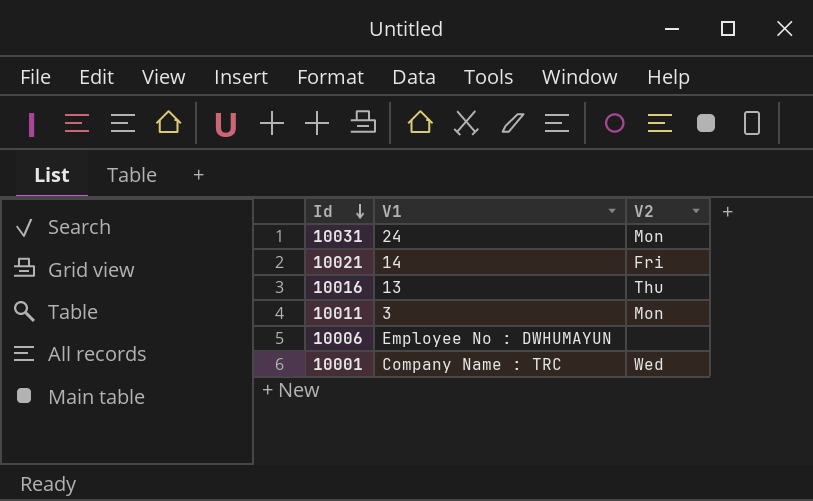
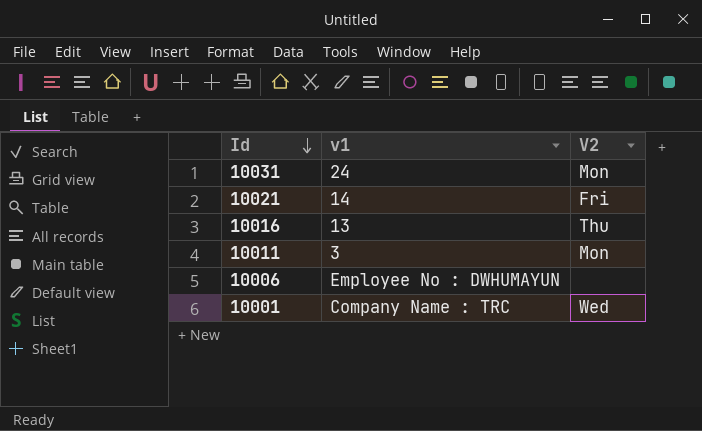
column name: V1 -> v1

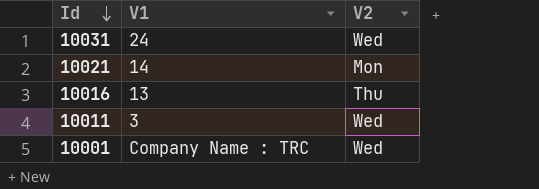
column name: v1 -> V1
row 10006: Employee No : DWHUMAYUN | none -> none
10031 | V2: Mon -> Wed
10021 | V2: Fri -> Mon
10011 | V2: Mon -> Wed

